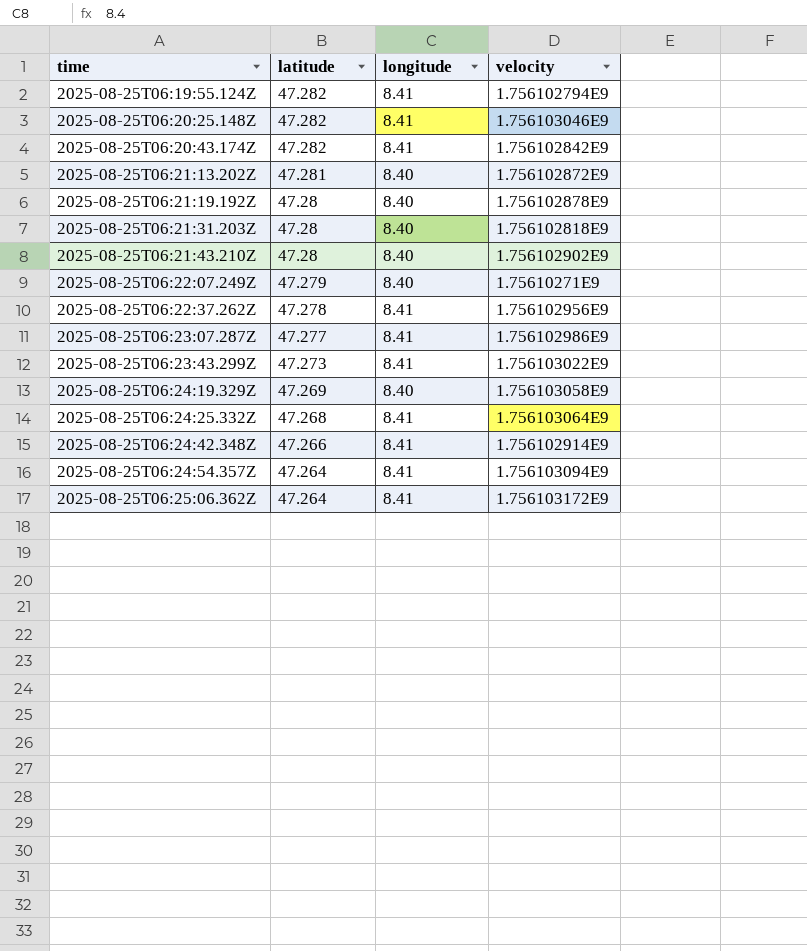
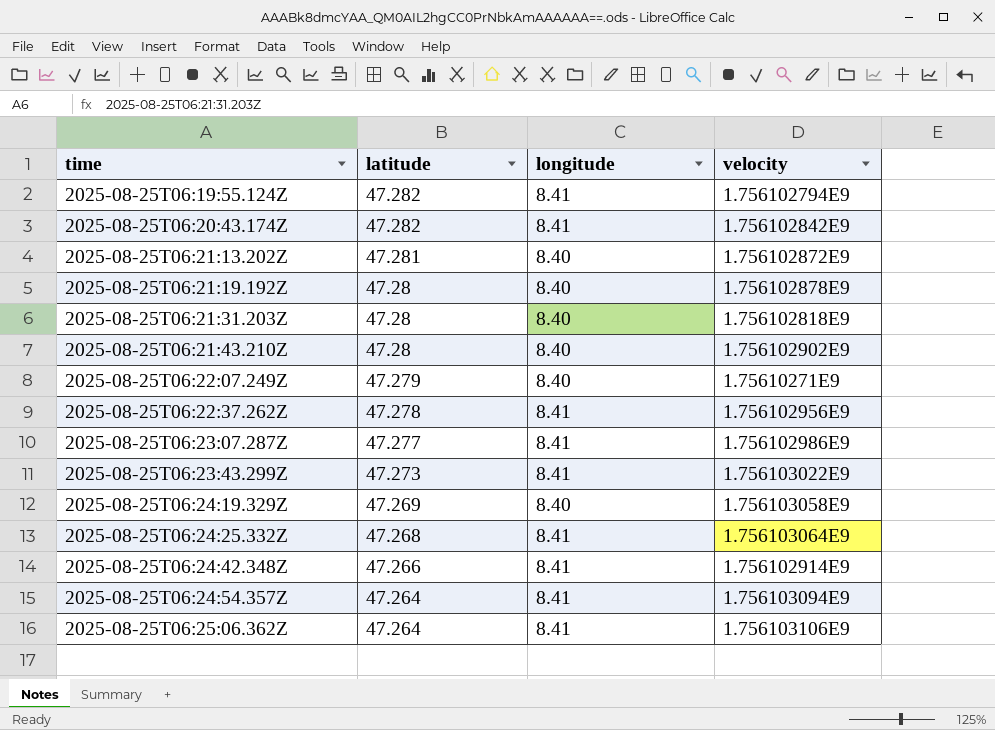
row 2025-08-25T06:20:25.148Z: 47.282 | 8.41 | 1.756103046E9 -> none
2025-08-25T06:25:06.362Z | velocity: 1.756103172E9 -> 1.756103106E9

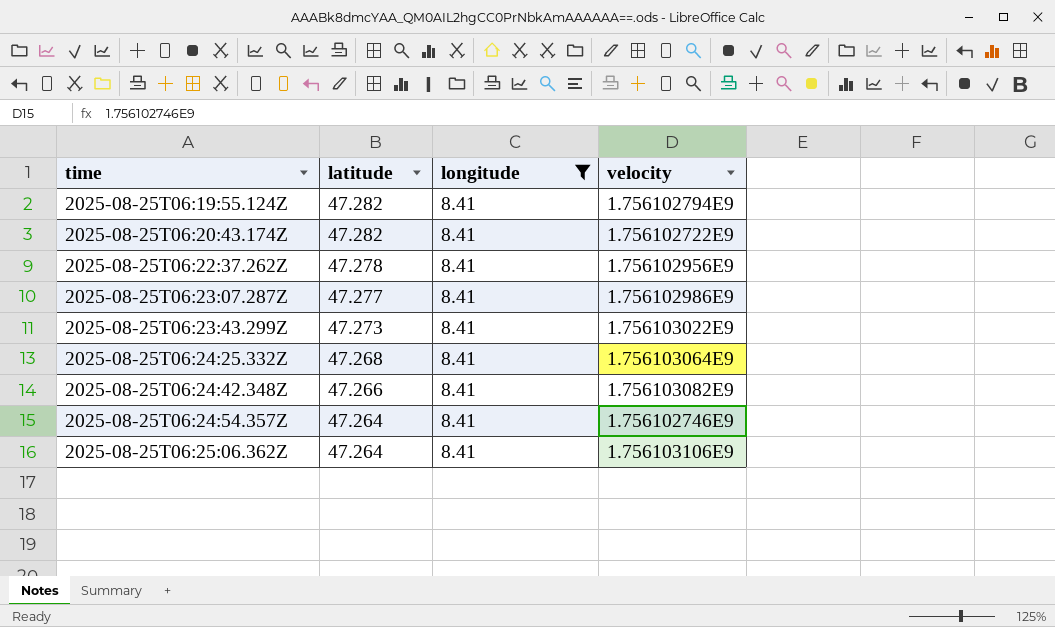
filter: none -> longitude = 8.41
2025-08-25T06:20:43.174Z | velocity: 1.756102842E9 -> 1.756102722E9
2025-08-25T06:24:42.348Z | velocity: 1.756102914E9 -> 1.756103082E9
2025-08-25T06:24:54.357Z | velocity: 1.756103094E9 -> 1.756102746E9

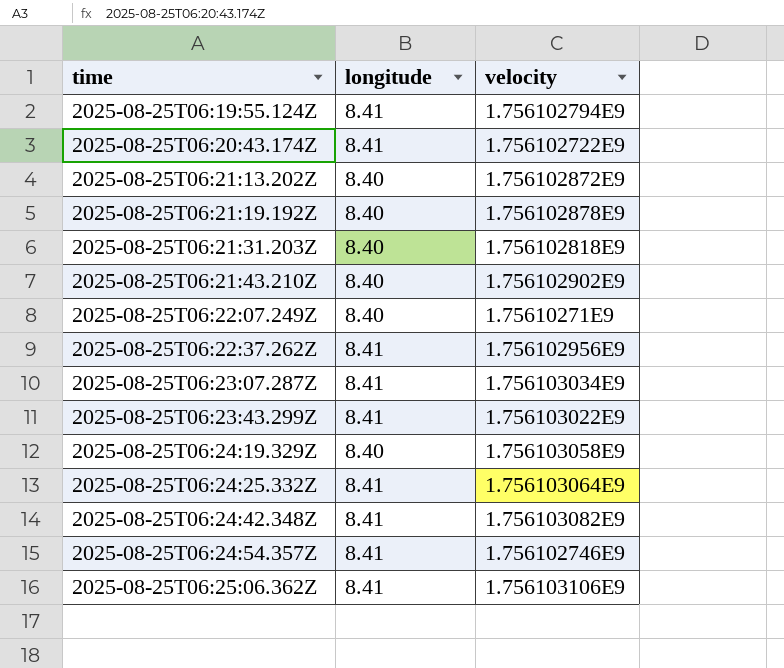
filter: longitude = 8.41 -> none
column latitude | position: 2 -> none
2025-08-25T06:23:07.287Z | velocity: 1.756102986E9 -> 1.756103034E9

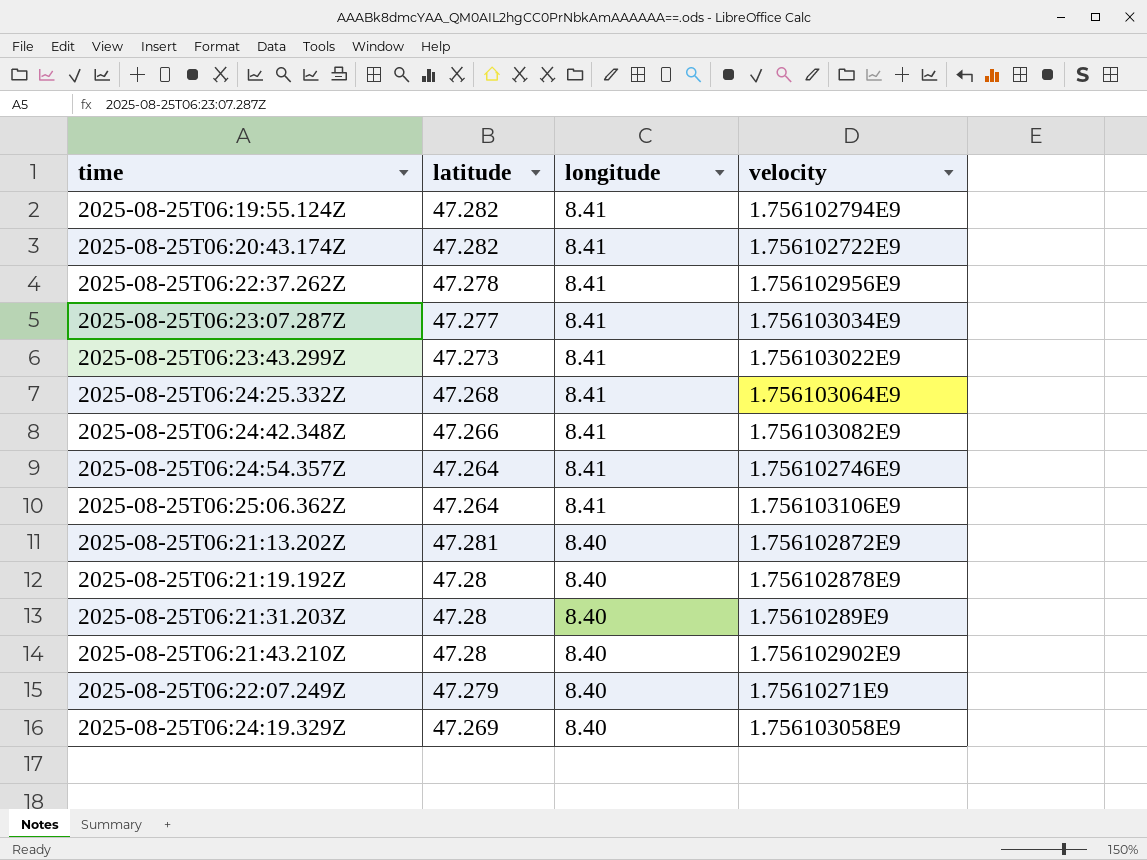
row order: time ascending -> longitude descending
column latitude | position: none -> 2
2025-08-25T06:21:31.203Z | velocity: 1.756102818E9 -> 1.75610289E9

